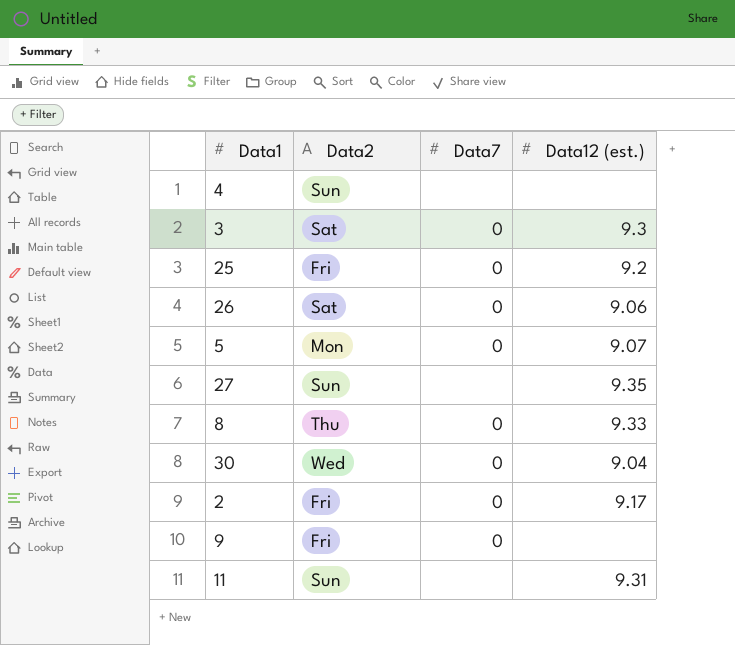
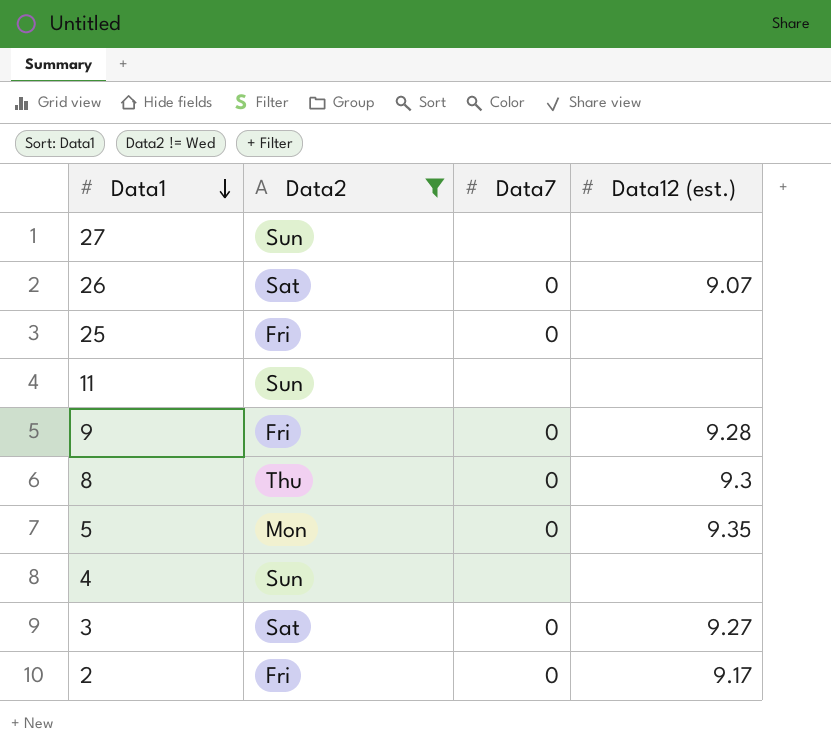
filter: none -> Data2 != Wed
row order: none -> Data1 descending
27 | Data12 (est.): 9.35 -> none
26 | Data12 (est.): 9.06 -> 9.07
25 | Data12 (est.): 9.2 -> none
11 | Data12 (est.): 9.31 -> none
9 | Data12 (est.): none -> 9.28
8 | Data12 (est.): 9.33 -> 9.3
5 | Data12 (est.): 9.07 -> 9.35
3 | Data12 (est.): 9.3 -> 9.27

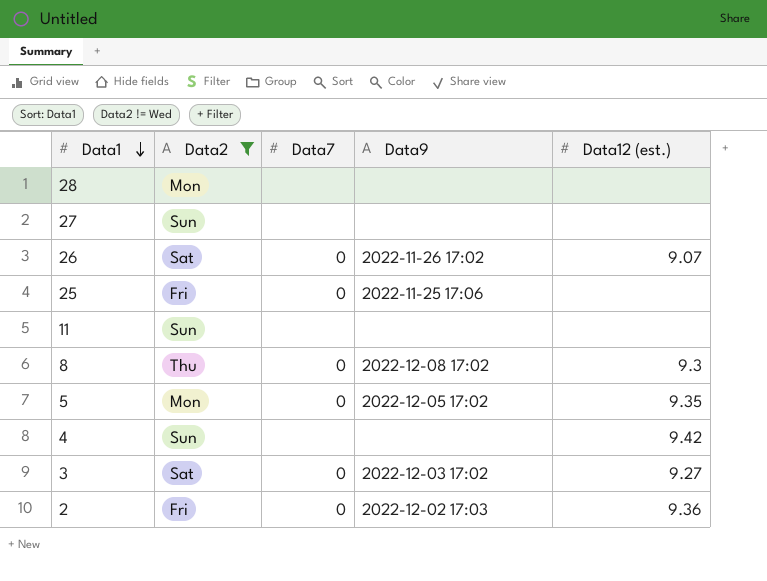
column Data9 | position: none -> 4
row 9: Fri | 0 | 9.28 -> none
row 28: none -> Mon | none | none | none
4 | Data12 (est.): none -> 9.42
2 | Data12 (est.): 9.17 -> 9.36

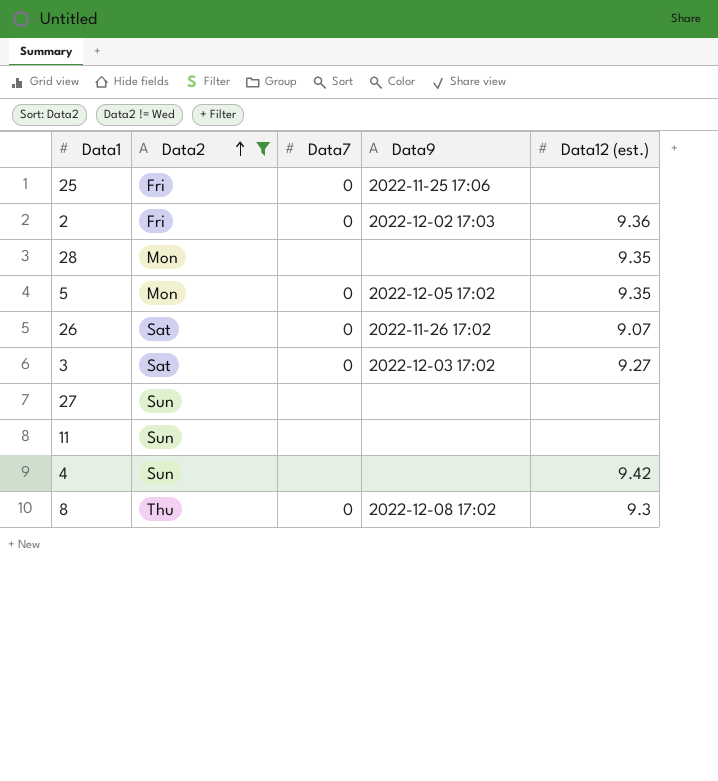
row order: Data1 descending -> Data2 ascending
28 | Data12 (est.): none -> 9.35

